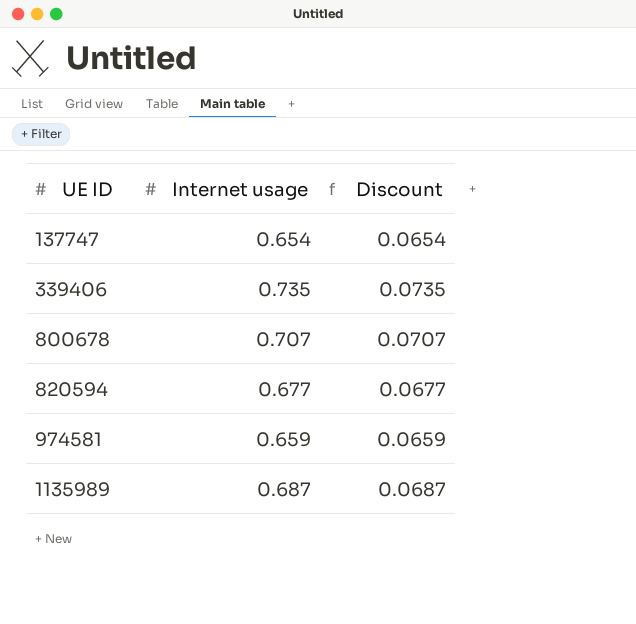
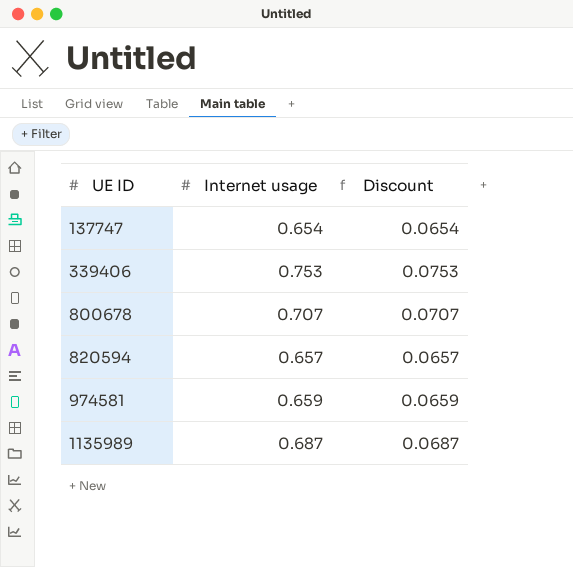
339406 | Internet usage: 0.735 -> 0.753
339406 | Discount: 0.0735 -> 0.0753
820594 | Internet usage: 0.677 -> 0.657
820594 | Discount: 0.0677 -> 0.0657

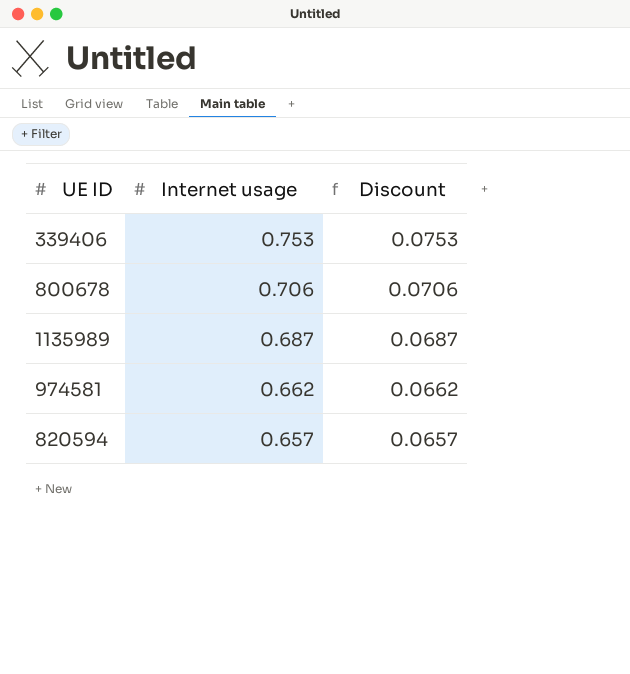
row order: UE ID ascending -> Internet usage descending
row 137747: 0.654 | 0.0654 -> none
800678 | Internet usage: 0.707 -> 0.706
800678 | Discount: 0.0707 -> 0.0706
974581 | Internet usage: 0.659 -> 0.662
974581 | Discount: 0.0659 -> 0.0662

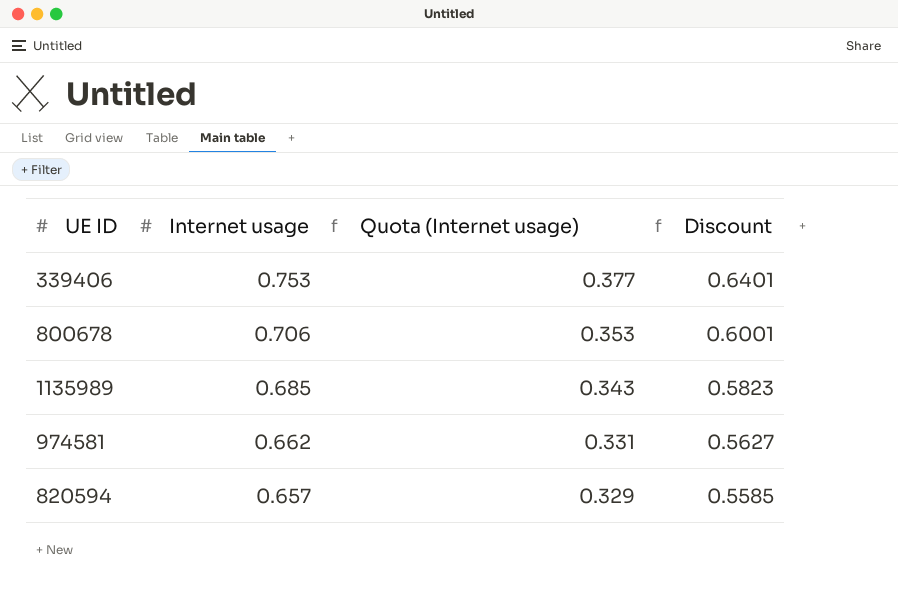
column Quota (Internet usage) | formula: none -> [Internet usage] * 0.5
column Discount | formula: [Internet usage] * 0.1 -> [Internet usage] * 0.85
1135989 | Internet usage: 0.687 -> 0.685

